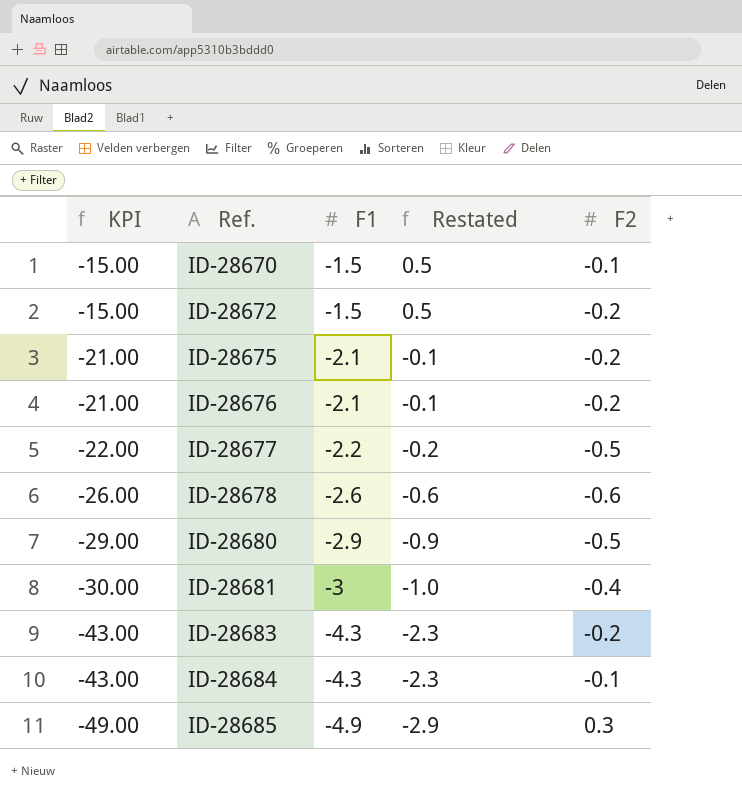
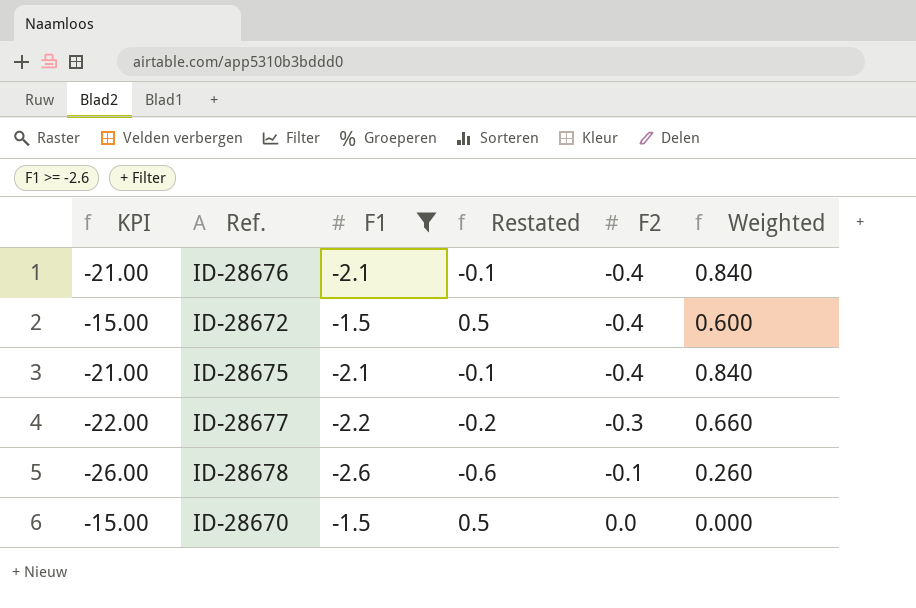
filter: none -> F1 >= -2.6
row order: KPI descending -> F2 ascending
column Weighted | formula: none -> [F1] * [F2]
ID-28676 | F2: -0.2 -> -0.4
ID-28672 | F2: -0.2 -> -0.4
ID-28675 | F2: -0.2 -> -0.4
ID-28677 | F2: -0.5 -> -0.3
ID-28678 | F2: -0.6 -> -0.1
ID-28670 | F2: -0.1 -> 0.0

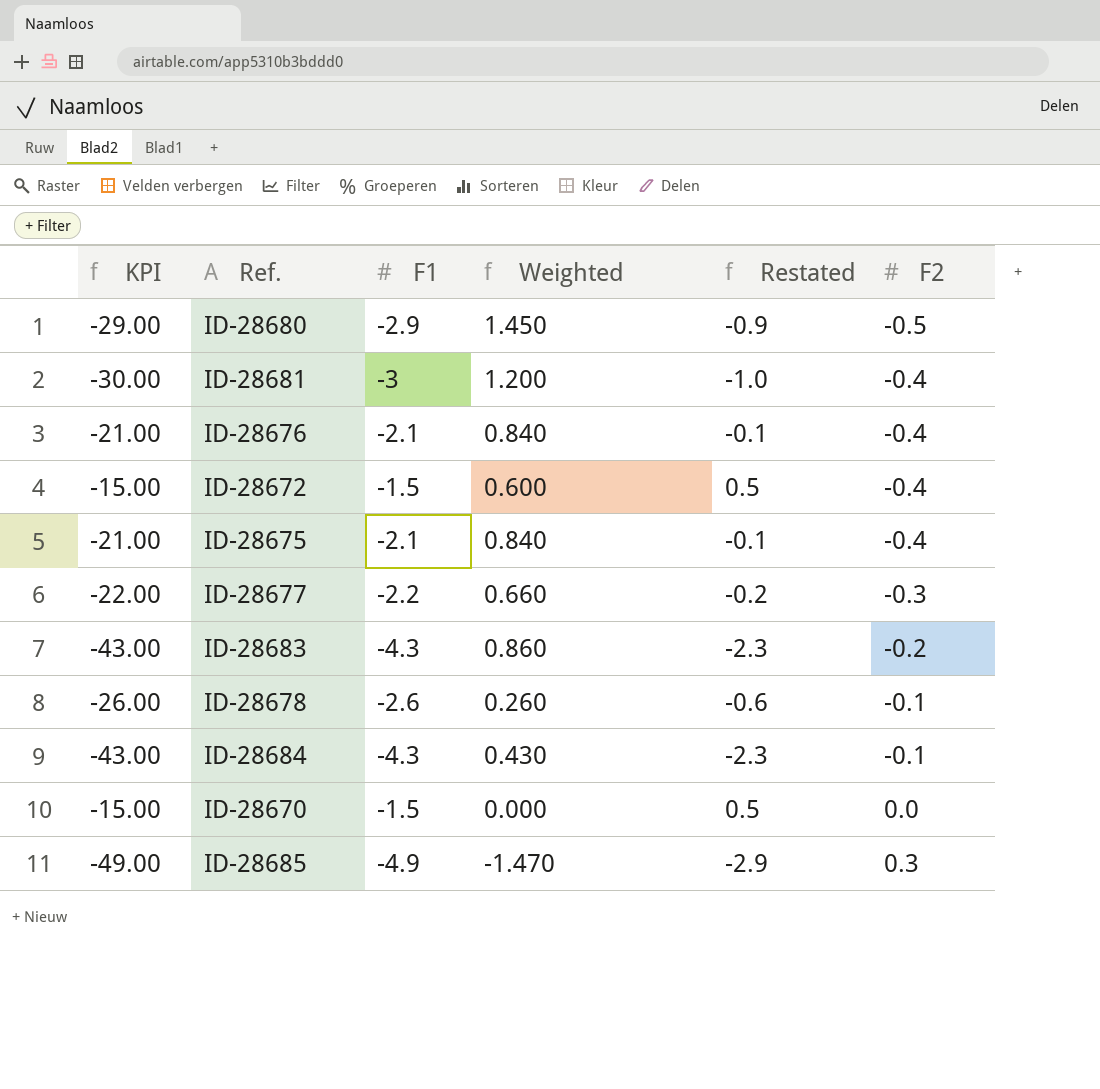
filter: F1 >= -2.6 -> none
column Weighted | position: 6 -> 4

